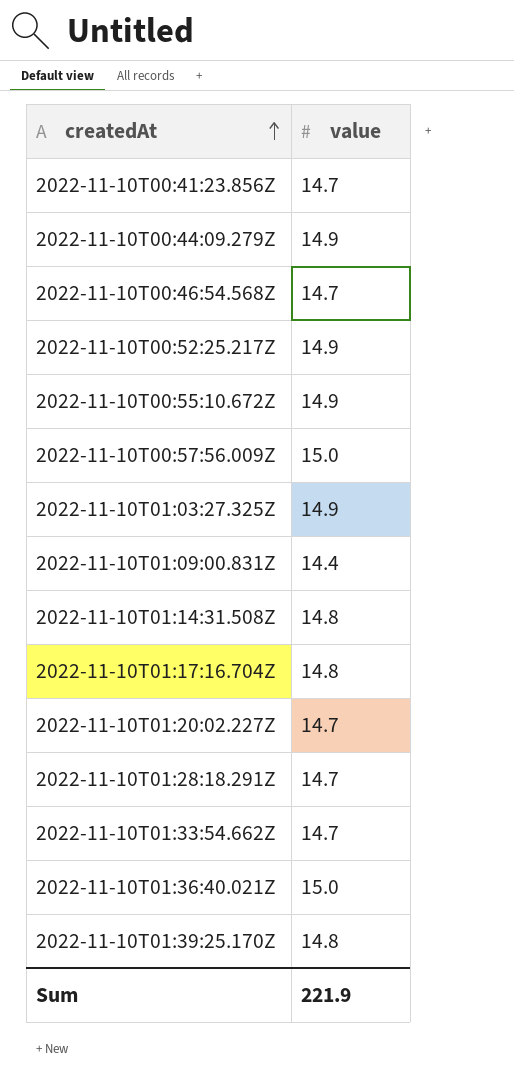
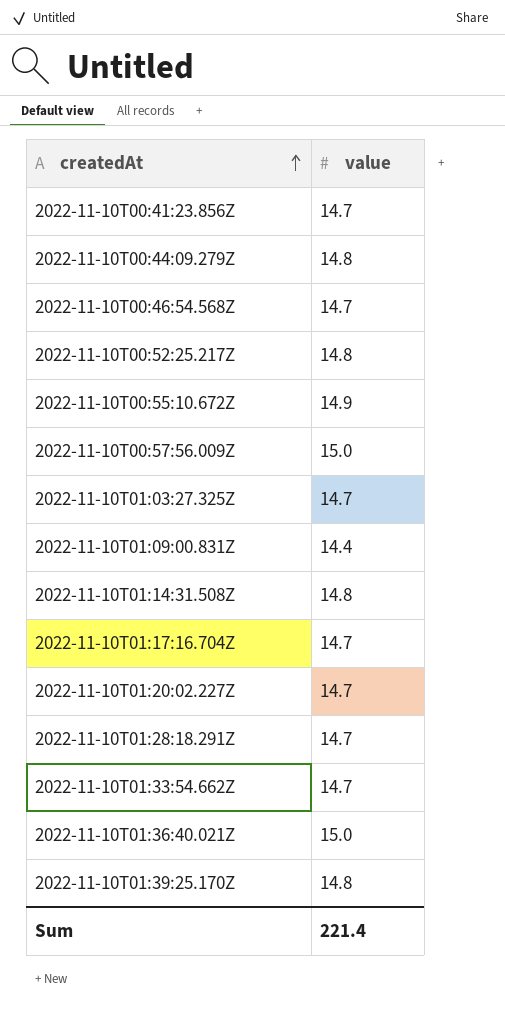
2022-11-10T00:44:09.279Z | value: 14.9 -> 14.8
2022-11-10T00:52:25.217Z | value: 14.9 -> 14.8
2022-11-10T01:03:27.325Z | value: 14.9 -> 14.7
2022-11-10T01:17:16.704Z | value: 14.8 -> 14.7
Sum | value: 221.9 -> 221.4

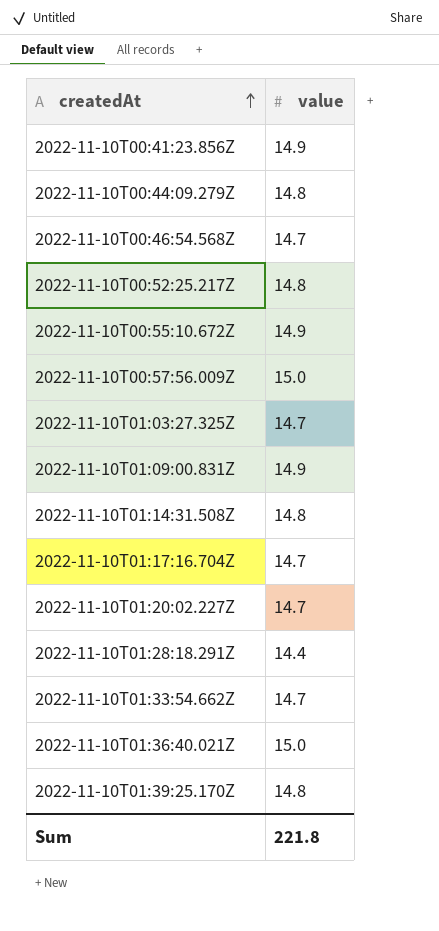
2022-11-10T00:41:23.856Z | value: 14.7 -> 14.9
2022-11-10T01:09:00.831Z | value: 14.4 -> 14.9
2022-11-10T01:28:18.291Z | value: 14.7 -> 14.4
Sum | value: 221.4 -> 221.8

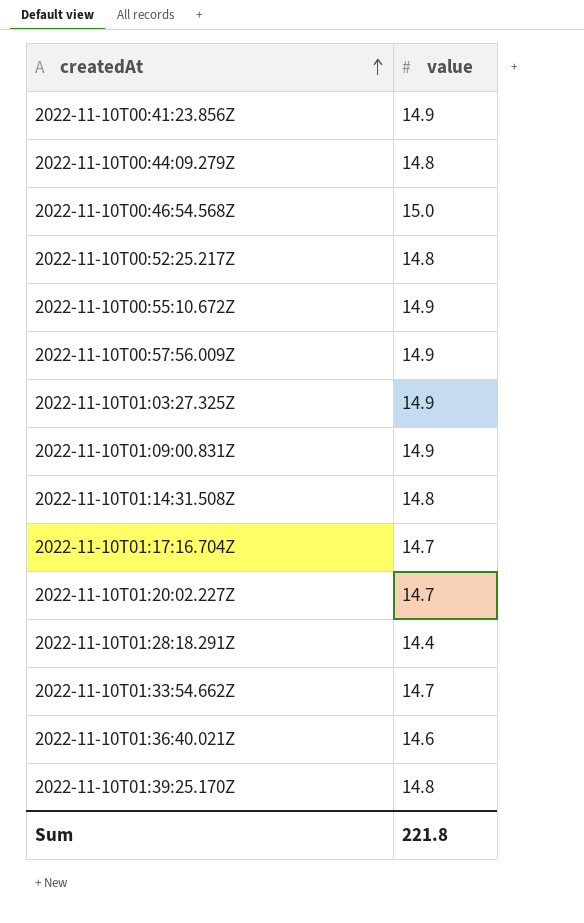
2022-11-10T00:46:54.568Z | value: 14.7 -> 15.0
2022-11-10T00:57:56.009Z | value: 15.0 -> 14.9
2022-11-10T01:03:27.325Z | value: 14.7 -> 14.9
2022-11-10T01:36:40.021Z | value: 15.0 -> 14.6

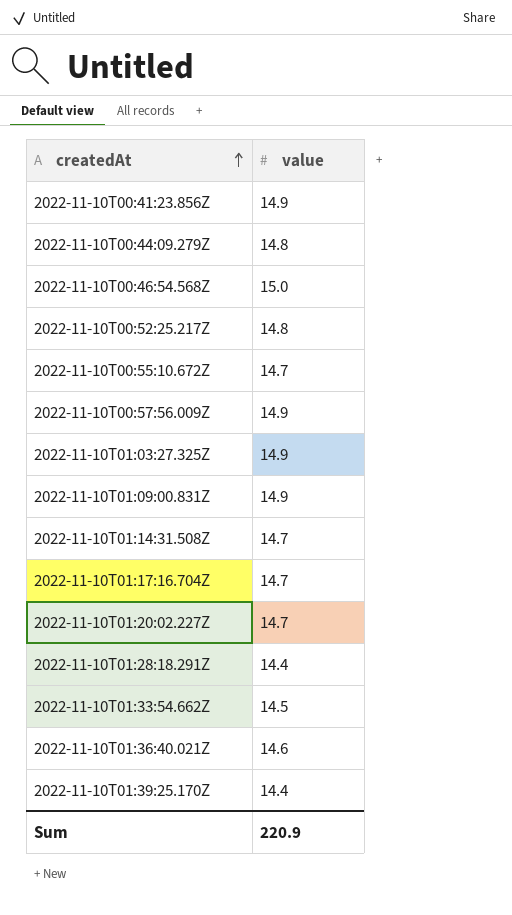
2022-11-10T00:55:10.672Z | value: 14.9 -> 14.7
2022-11-10T01:14:31.508Z | value: 14.8 -> 14.7
2022-11-10T01:33:54.662Z | value: 14.7 -> 14.5
2022-11-10T01:39:25.170Z | value: 14.8 -> 14.4
Sum | value: 221.8 -> 220.9

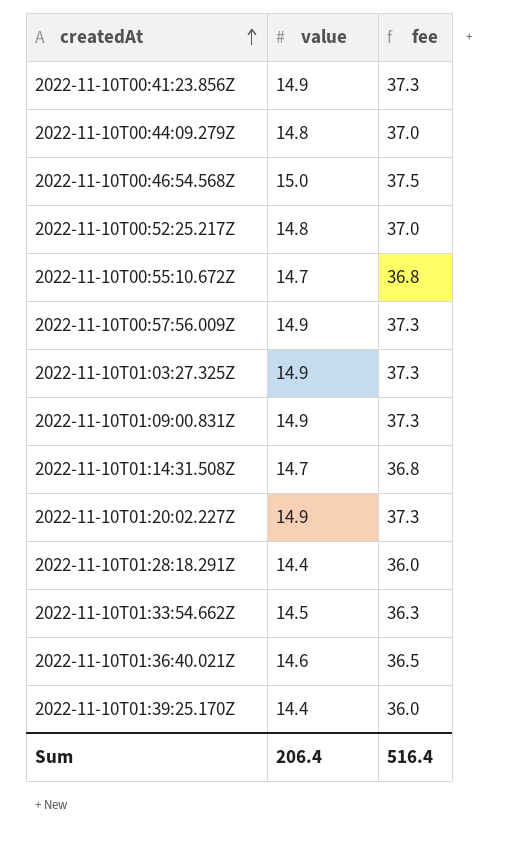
column fee | formula: none -> [value] * 2.5
row 2022-11-10T01:17:16.704Z: 14.7 -> none
2022-11-10T01:20:02.227Z | value: 14.7 -> 14.9
Sum | value: 220.9 -> 206.4

